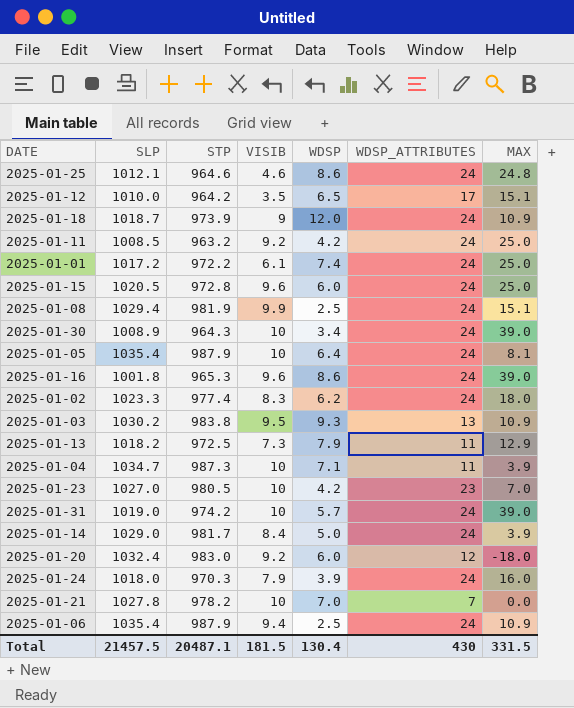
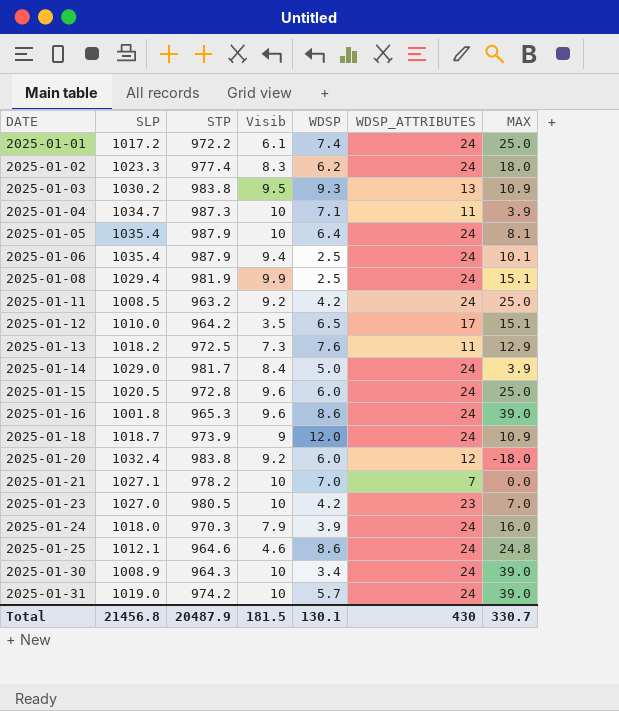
row order: none -> DATE ascending
column name: VISIB -> Visib
2025-01-06 | MAX: 10.9 -> 10.1
2025-01-13 | WDSP: 7.9 -> 7.6
2025-01-20 | STP: 983.0 -> 983.8
2025-01-21 | SLP: 1027.8 -> 1027.1
Total | SLP: 21457.5 -> 21456.8
Total | STP: 20487.1 -> 20487.9
Total | WDSP: 130.4 -> 130.1
Total | MAX: 331.5 -> 330.7

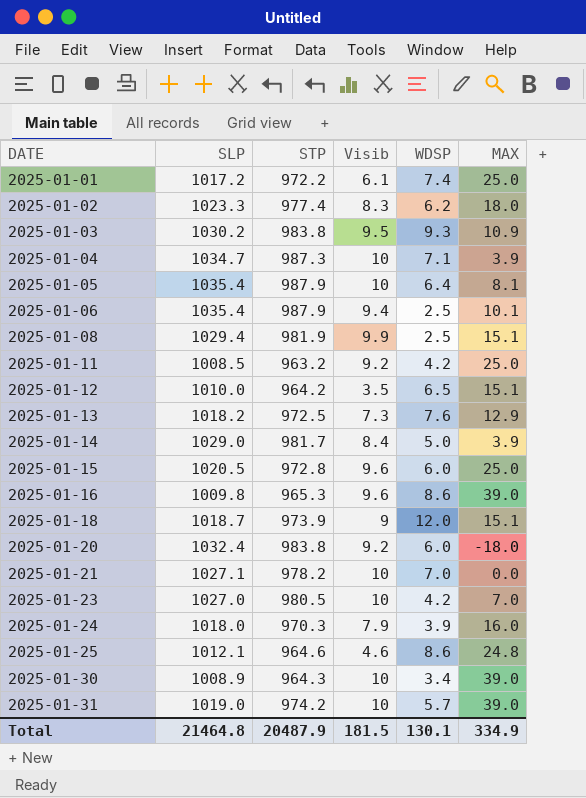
column WDSP_ATTRIBUTES | position: 6 -> none
2025-01-16 | SLP: 1001.8 -> 1009.8
2025-01-18 | MAX: 10.9 -> 15.1
Total | SLP: 21456.8 -> 21464.8
Total | MAX: 330.7 -> 334.9

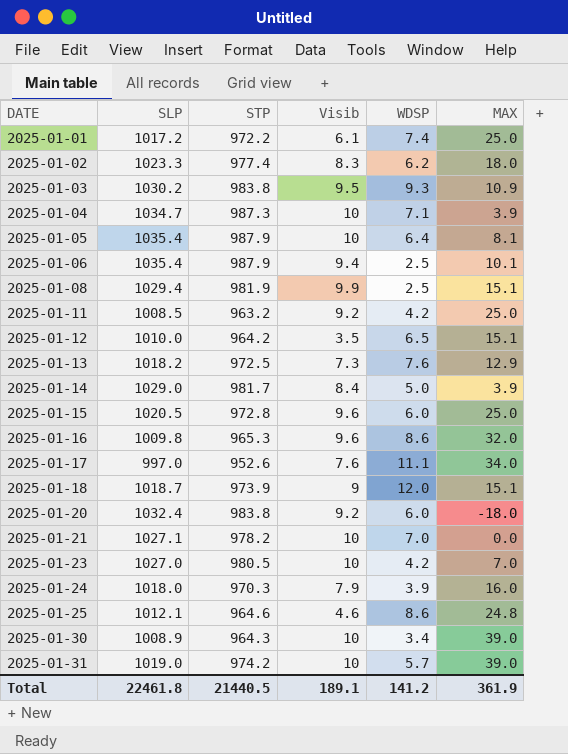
2025-01-16 | MAX: 39.0 -> 32.0
row 2025-01-17: none -> 997.0 | 952.6 | 7.6 | 11.1 | 34.0
Total | SLP: 21464.8 -> 22461.8
Total | STP: 20487.9 -> 21440.5
Total | Visib: 181.5 -> 189.1
Total | WDSP: 130.1 -> 141.2
Total | MAX: 334.9 -> 361.9

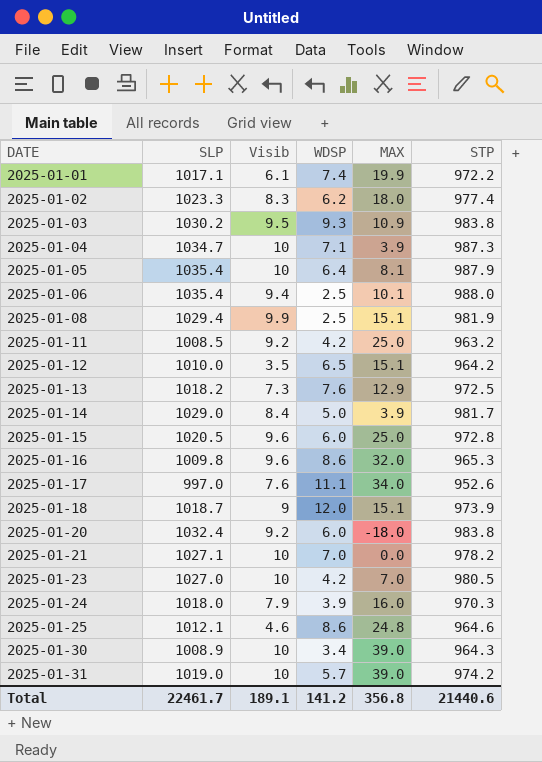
column STP | position: 3 -> 6
2025-01-01 | SLP: 1017.2 -> 1017.1
2025-01-01 | MAX: 25.0 -> 19.9
2025-01-06 | STP: 987.9 -> 988.0
Total | SLP: 22461.8 -> 22461.7
Total | MAX: 361.9 -> 356.8
Total | STP: 21440.5 -> 21440.6

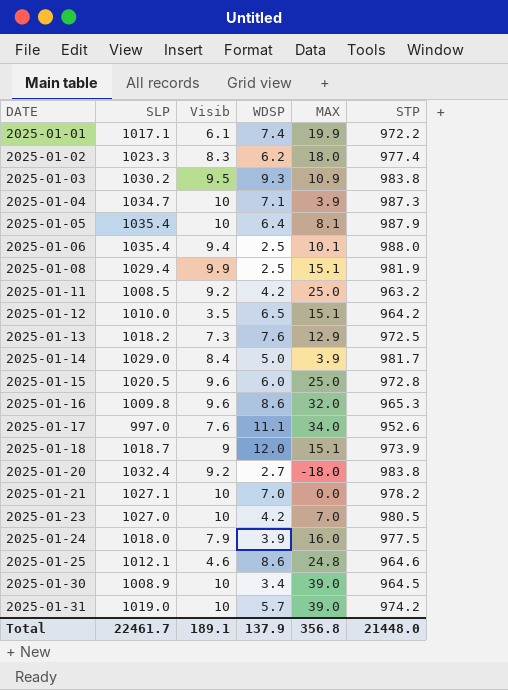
2025-01-20 | WDSP: 6.0 -> 2.7
2025-01-24 | STP: 970.3 -> 977.5
2025-01-30 | STP: 964.3 -> 964.5
Total | WDSP: 141.2 -> 137.9
Total | STP: 21440.6 -> 21448.0

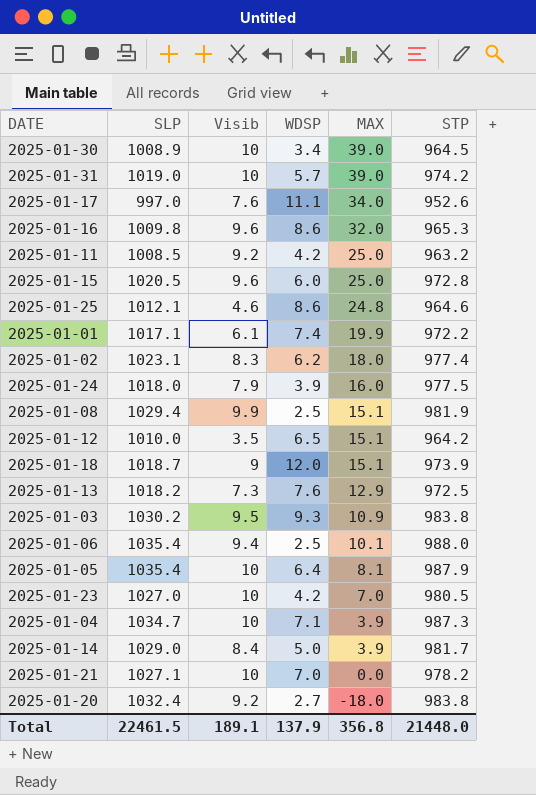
row order: DATE ascending -> MAX descending
2025-01-02 | SLP: 1023.3 -> 1023.1
Total | SLP: 22461.7 -> 22461.5

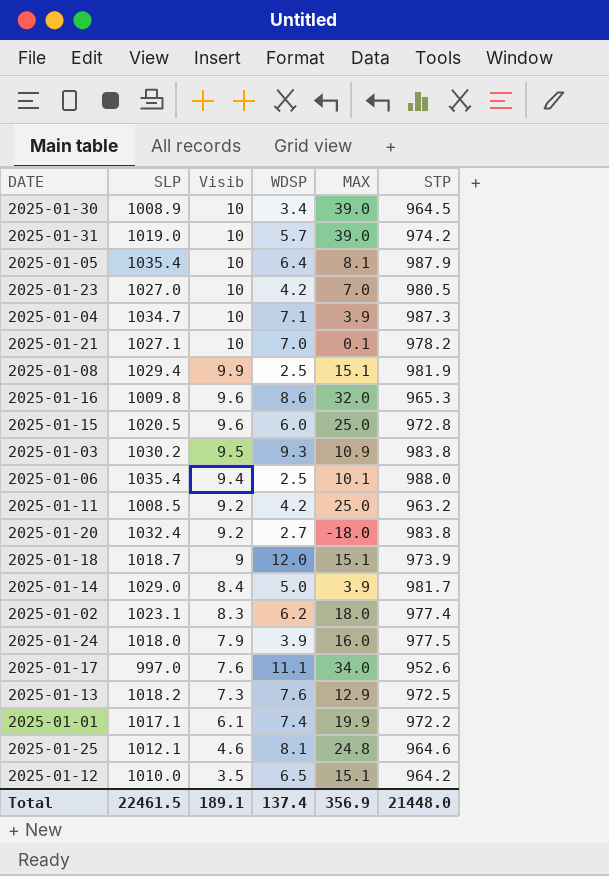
row order: MAX descending -> Visib descending
2025-01-21 | MAX: 0.0 -> 0.1
2025-01-25 | WDSP: 8.6 -> 8.1
Total | WDSP: 137.9 -> 137.4
Total | MAX: 356.8 -> 356.9

